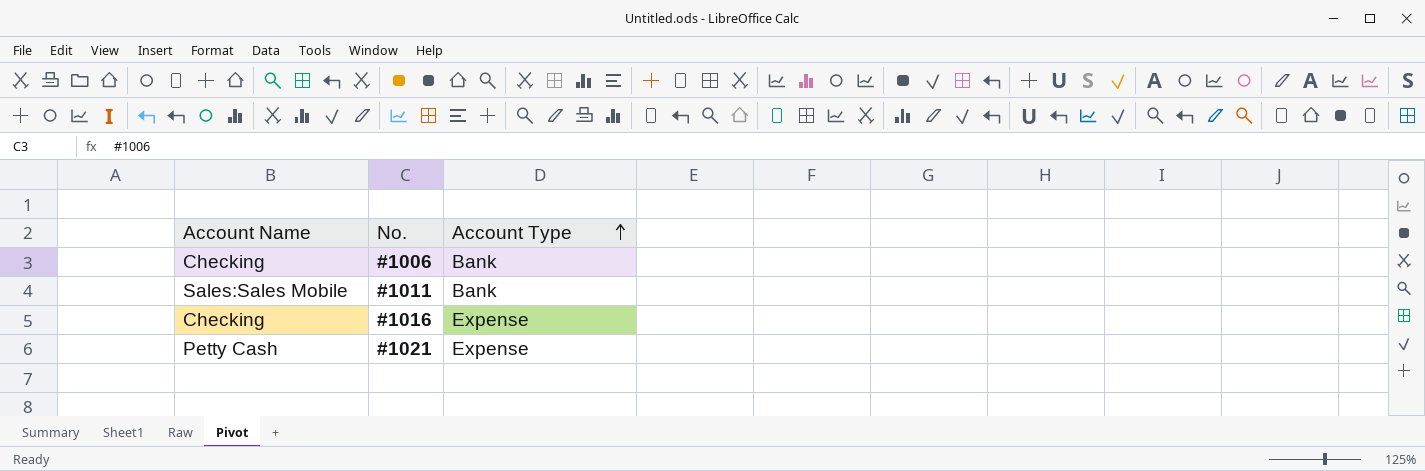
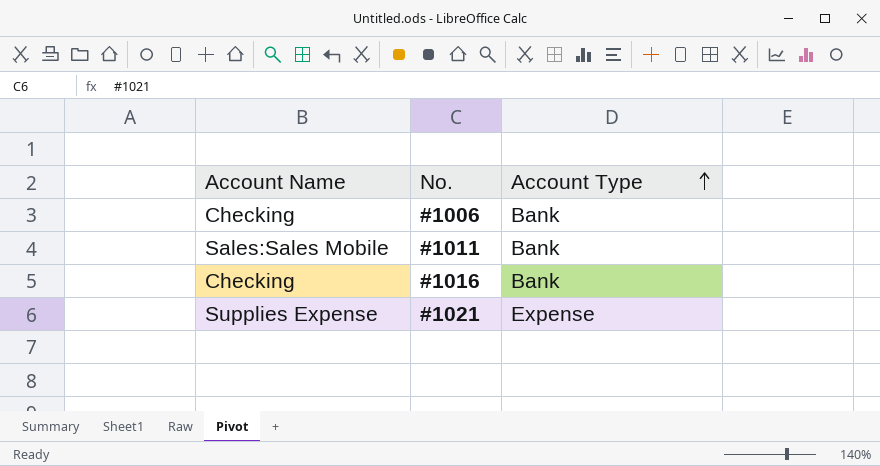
#1016 | Account Type: Expense -> Bank
#1021 | Account Name: Petty Cash -> Supplies Expense

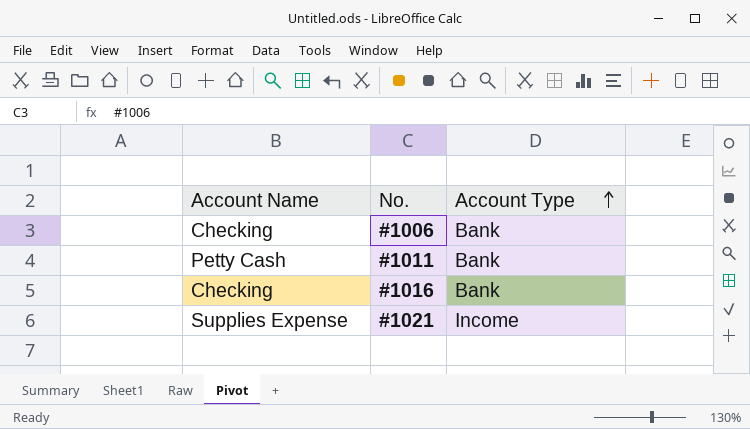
#1011 | Account Name: Sales:Sales Mobile -> Petty Cash
#1021 | Account Type: Expense -> Income

